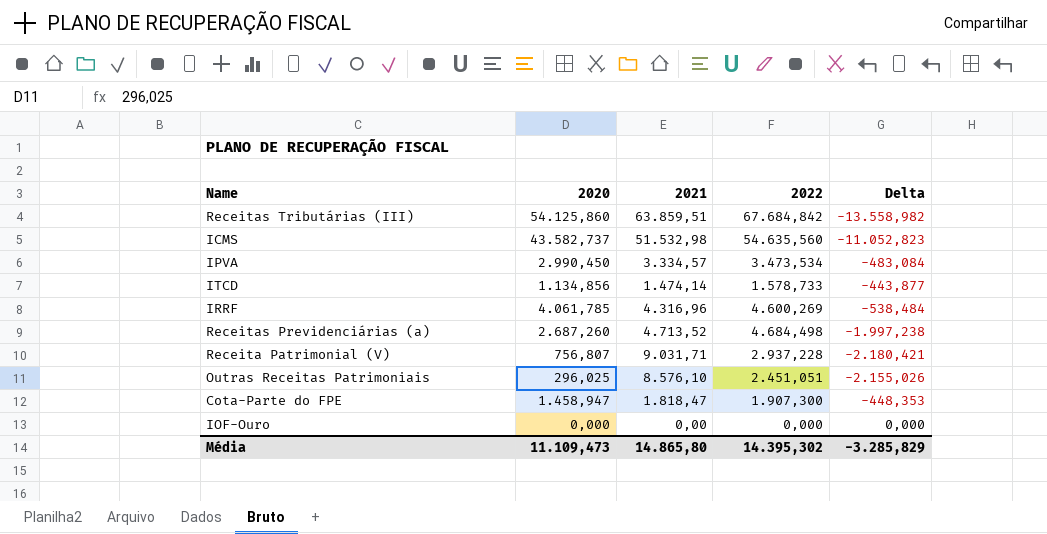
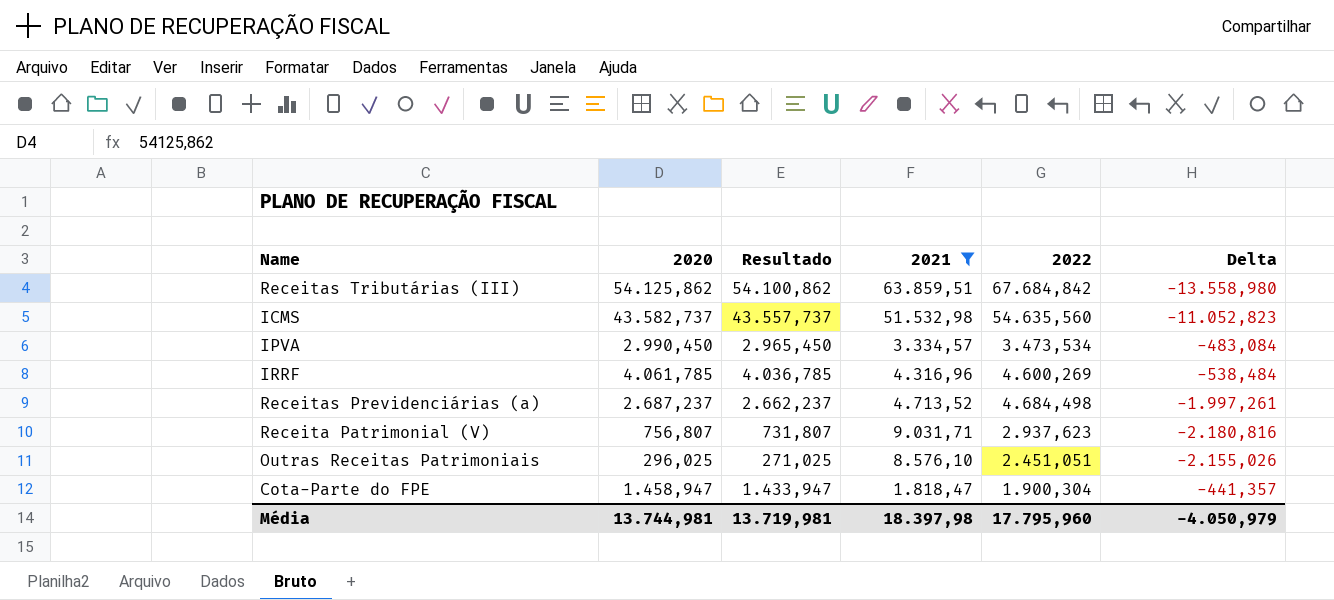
filter: none -> 2021 >= 1.818,47
column Resultado | formula: none -> [2020] - 25
Receitas Tributárias (III) | 2020: 54.125,860 -> 54.125,862
Receitas Tributárias (III) | Delta: -13.558,982 -> -13.558,980
Receitas Previdenciárias (a) | 2020: 2.687,260 -> 2.687,237
Receitas Previdenciárias (a) | Delta: -1.997,238 -> -1.997,261
Receita Patrimonial (V) | 2022: 2.937,228 -> 2.937,623
Receita Patrimonial (V) | Delta: -2.180,421 -> -2.180,816
Cota-Parte do FPE | 2022: 1.907,300 -> 1.900,304
Cota-Parte do FPE | Delta: -448,353 -> -441,357
Média | 2020: 11.109,473 -> 13.744,981
Média | 2021: 14.865,80 -> 18.397,98
Média | 2022: 14.395,302 -> 17.795,960
Média | Delta: -3.285,829 -> -4.050,979

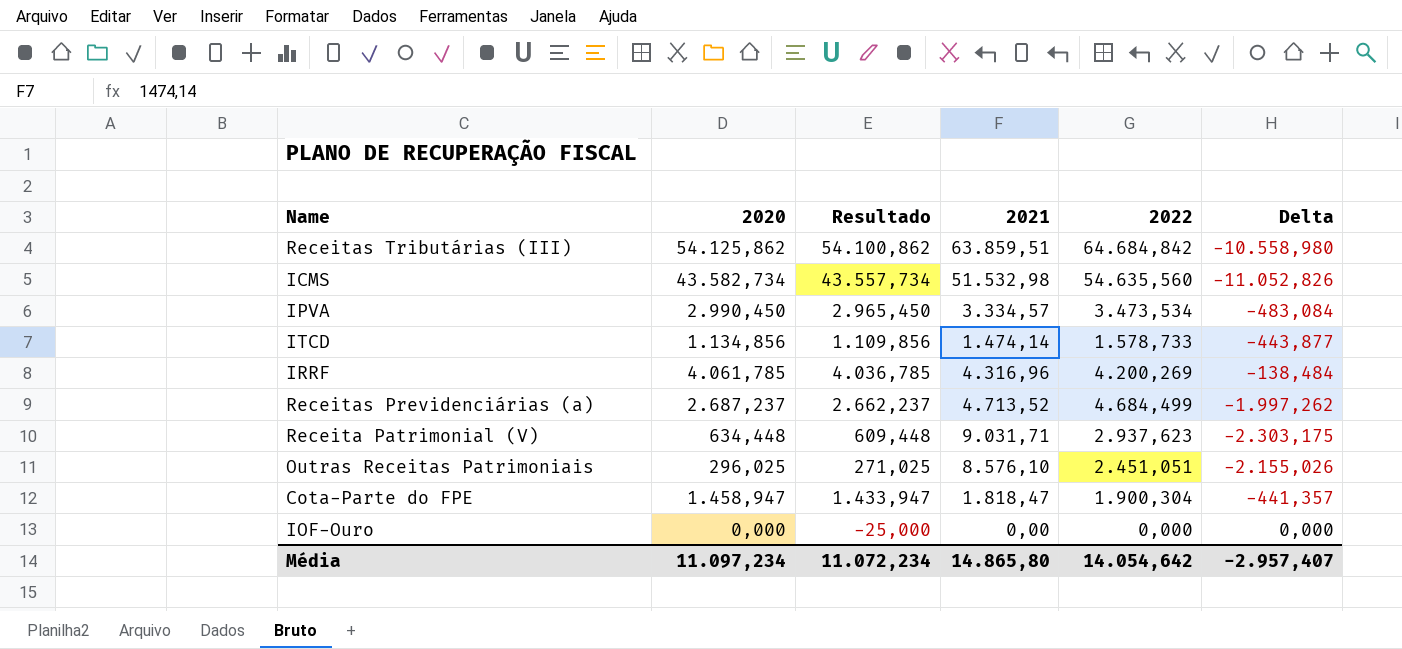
filter: 2021 >= 1.818,47 -> none
Receitas Tributárias (III) | 2022: 67.684,842 -> 64.684,842
Receitas Tributárias (III) | Delta: -13.558,980 -> -10.558,980
ICMS | 2020: 43.582,737 -> 43.582,734
ICMS | Resultado: 43.557,737 -> 43.557,734
ICMS | Delta: -11.052,823 -> -11.052,826
IRRF | 2022: 4.600,269 -> 4.200,269
IRRF | Delta: -538,484 -> -138,484
Receitas Previdenciárias (a) | 2022: 4.684,498 -> 4.684,499
Receitas Previdenciárias (a) | Delta: -1.997,261 -> -1.997,262
Receita Patrimonial (V) | 2020: 756,807 -> 634,448
Receita Patrimonial (V) | Resultado: 731,807 -> 609,448
Receita Patrimonial (V) | Delta: -2.180,816 -> -2.303,175
Média | 2020: 13.744,981 -> 11.097,234
Média | Resultado: 13.719,981 -> 11.072,234
Média | 2021: 18.397,98 -> 14.865,80
Média | 2022: 17.795,960 -> 14.054,642
Média | Delta: -4.050,979 -> -2.957,407

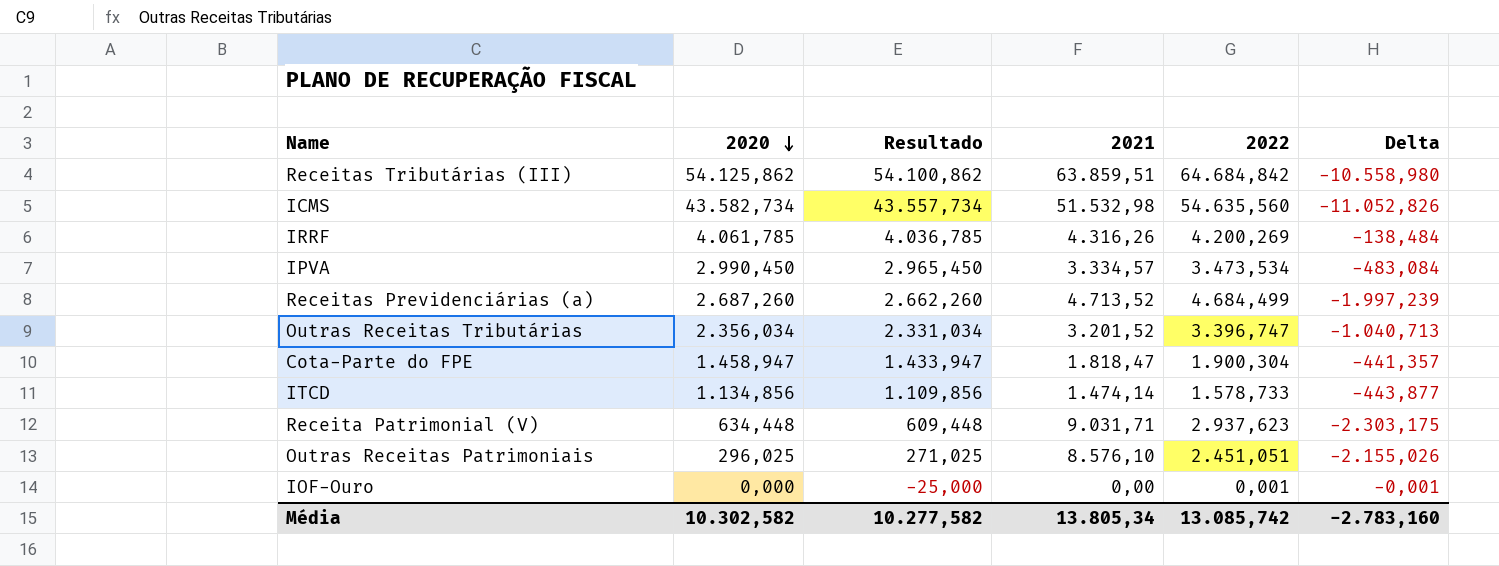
row order: none -> 2020 descending
IRRF | 2021: 4.316,96 -> 4.316,26
Receitas Previdenciárias (a) | 2020: 2.687,237 -> 2.687,260
Receitas Previdenciárias (a) | Resultado: 2.662,237 -> 2.662,260
Receitas Previdenciárias (a) | Delta: -1.997,262 -> -1.997,239
row Outras Receitas Tributárias: none -> 2.356,034 | 2.331,034 | 3.201,52 | 3.396,747 | -1.040,713
IOF-Ouro | 2022: 0,000 -> 0,001
IOF-Ouro | Delta: 0,000 -> -0,001
Média | 2020: 11.097,234 -> 10.302,582
Média | Resultado: 11.072,234 -> 10.277,582
Média | 2021: 14.865,80 -> 13.805,34
Média | 2022: 14.054,642 -> 13.085,742
Média | Delta: -2.957,407 -> -2.783,160

